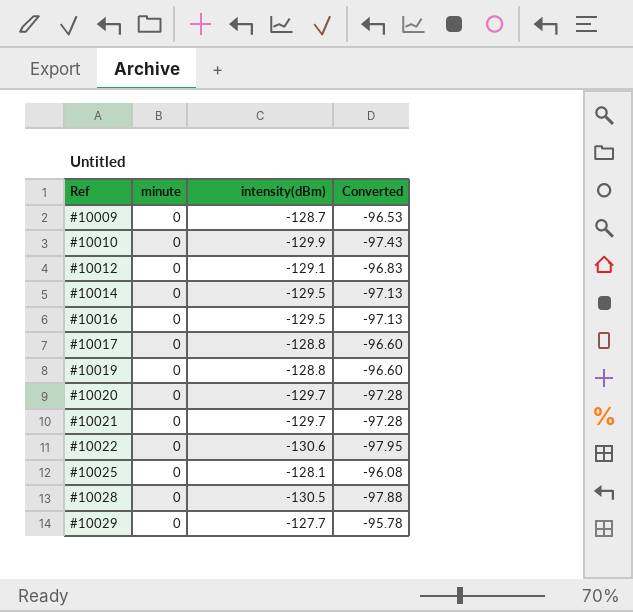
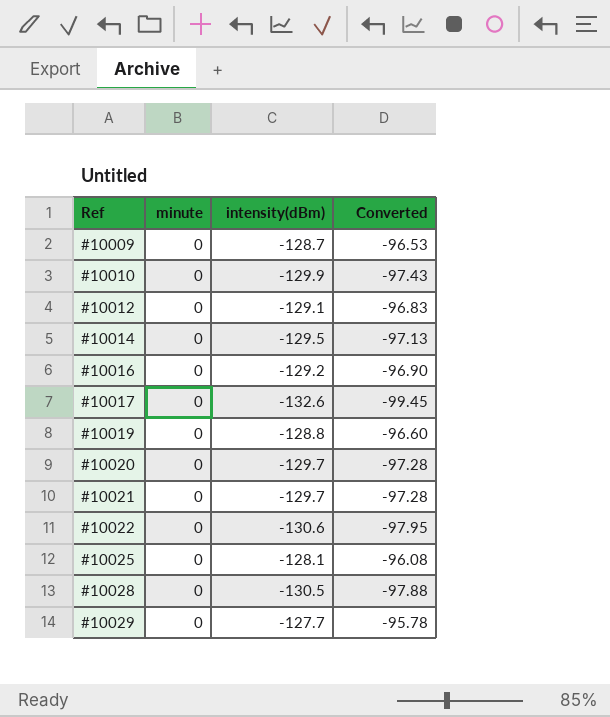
#10016 | intensity(dBm): -129.5 -> -129.2
#10016 | Converted: -97.13 -> -96.90
#10017 | intensity(dBm): -128.8 -> -132.6
#10017 | Converted: -96.60 -> -99.45

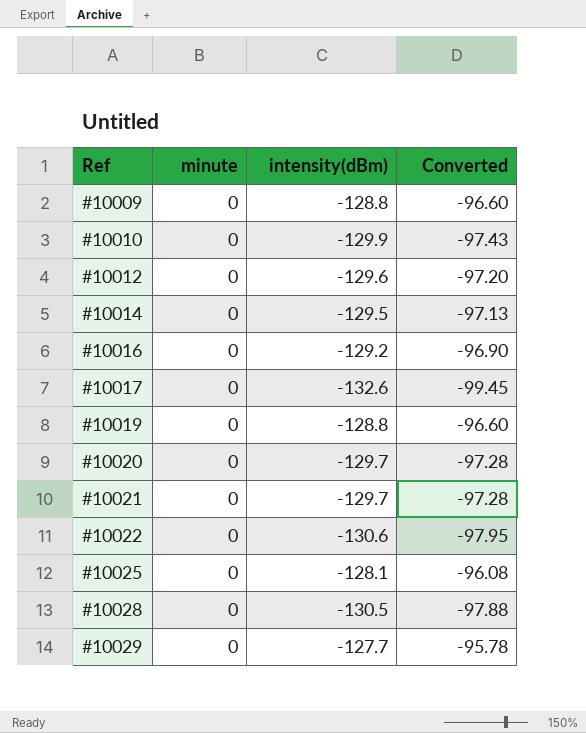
#10009 | intensity(dBm): -128.7 -> -128.8
#10009 | Converted: -96.53 -> -96.60
#10012 | intensity(dBm): -129.1 -> -129.6
#10012 | Converted: -96.83 -> -97.20

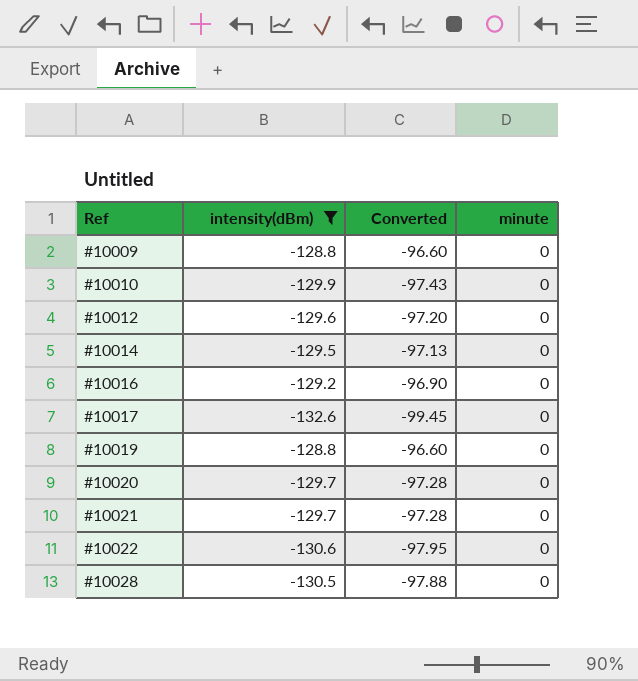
filter: none -> intensity(dBm) <= -128.8
column minute | position: 2 -> 4

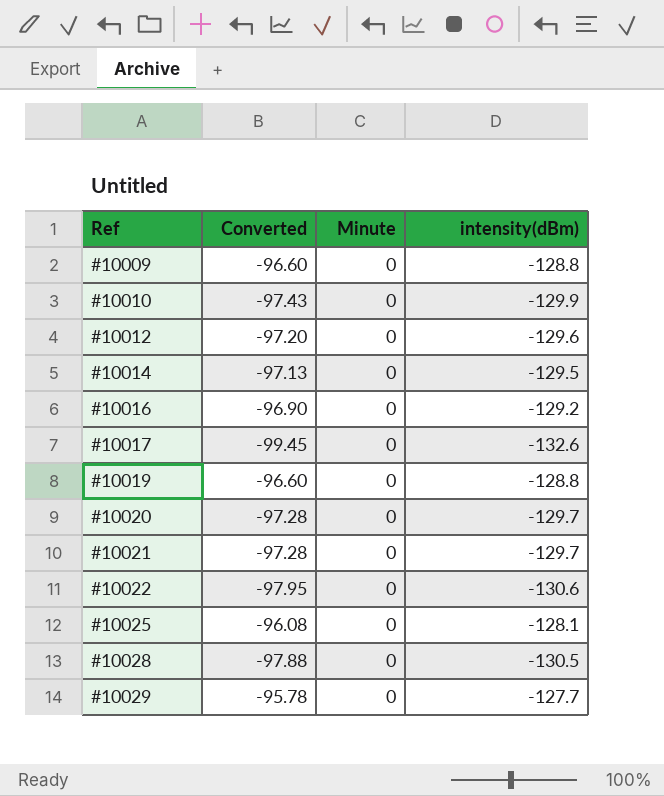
filter: intensity(dBm) <= -128.8 -> none
column name: minute -> Minute
column intensity(dBm) | position: 2 -> 4

